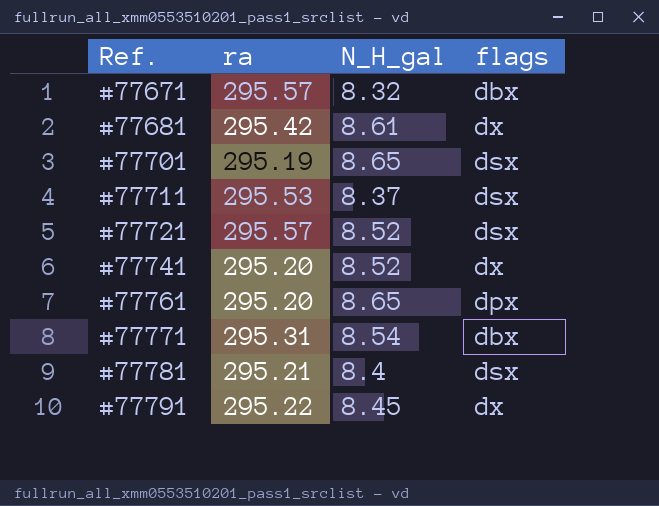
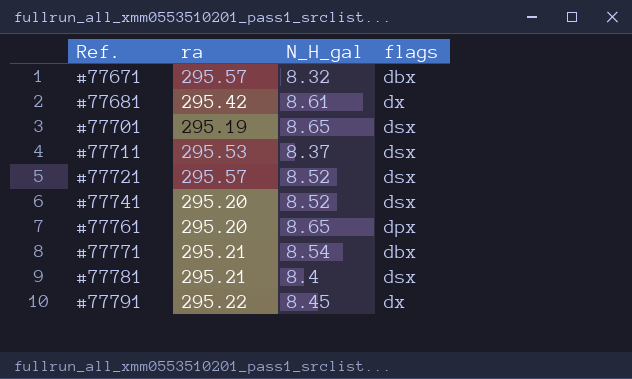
#77741 | flags: dx -> dsx
#77771 | ra: 295.31 -> 295.21

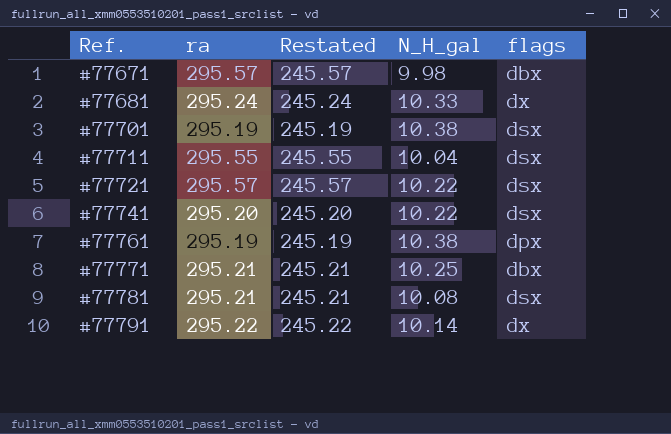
column Restated | formula: none -> [ra] - 50
#77671 | N_H_gal: 8.32 -> 9.98
#77681 | ra: 295.42 -> 295.24
#77681 | N_H_gal: 8.61 -> 10.33
#77701 | N_H_gal: 8.65 -> 10.38
#77711 | ra: 295.53 -> 295.55
#77711 | N_H_gal: 8.37 -> 10.04
#77721 | N_H_gal: 8.52 -> 10.22
#77741 | N_H_gal: 8.52 -> 10.22
#77761 | ra: 295.20 -> 295.19
#77761 | N_H_gal: 8.65 -> 10.38
#77771 | N_H_gal: 8.54 -> 10.25
#77781 | N_H_gal: 8.4 -> 10.08
#77791 | N_H_gal: 8.45 -> 10.14

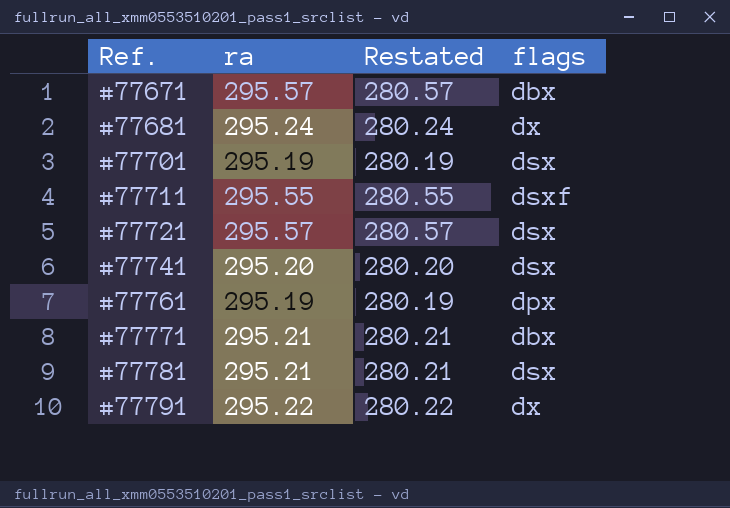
column N_H_gal | position: 4 -> none
column Restated | formula: [ra] - 50 -> [ra] - 15
#77711 | flags: dsx -> dsxf

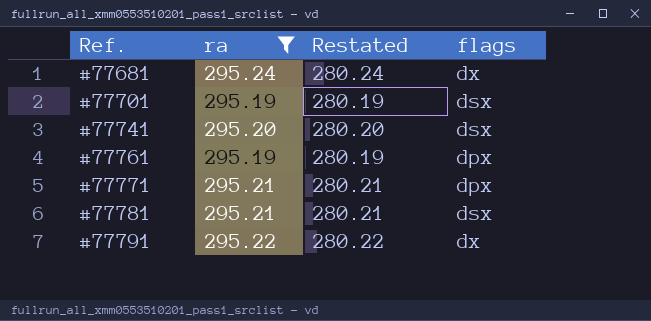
filter: none -> ra <= 295.24
#77771 | flags: dbx -> dpx

